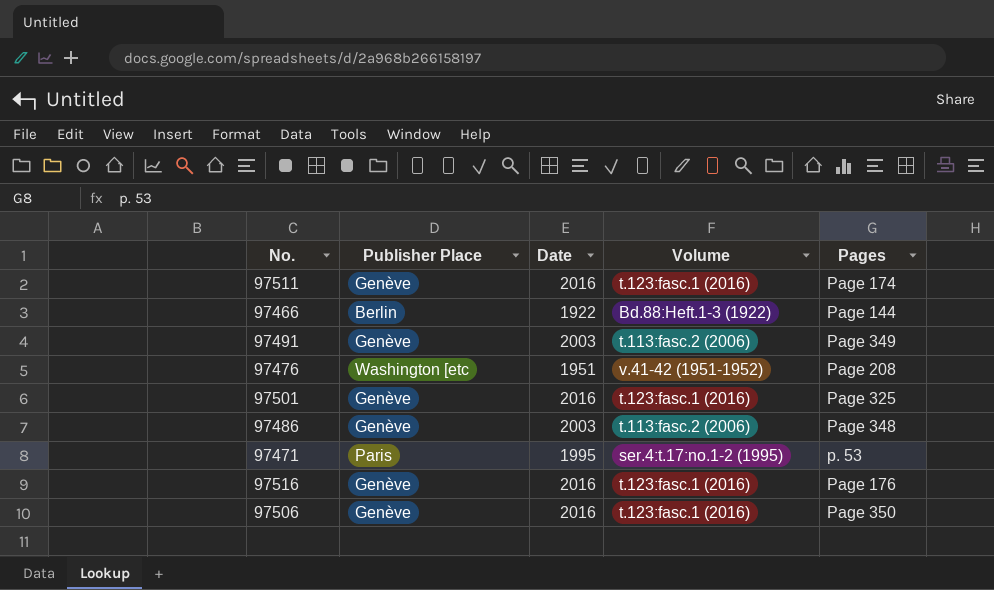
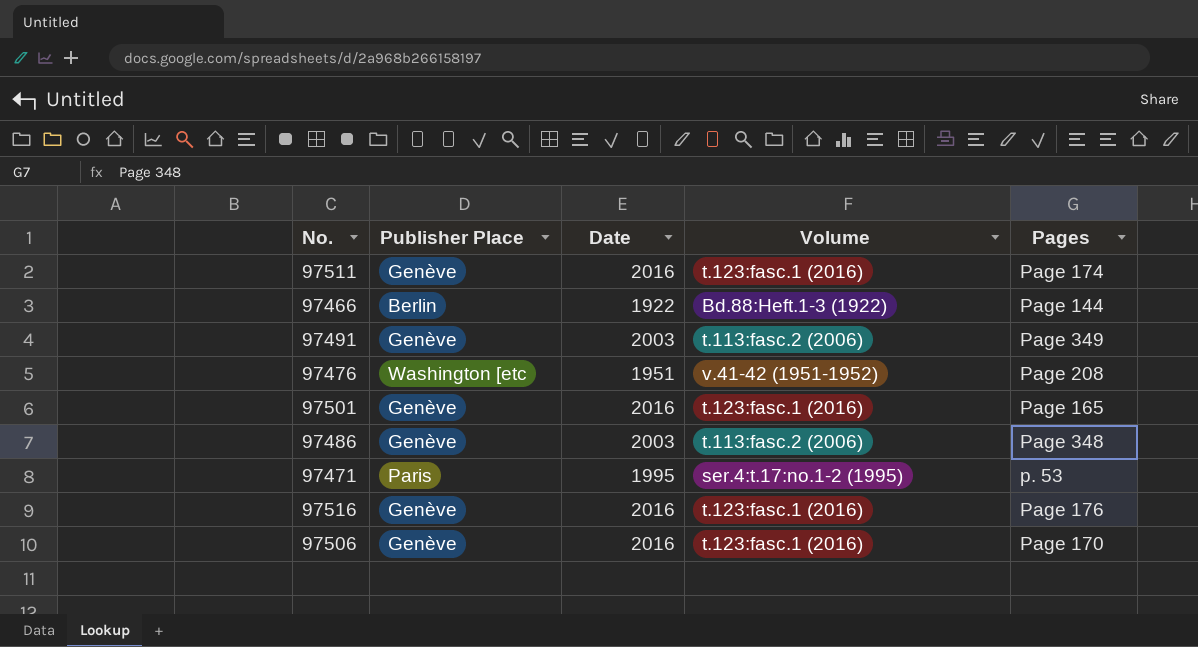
97501 | Pages: Page 325 -> Page 165
97506 | Pages: Page 350 -> Page 170

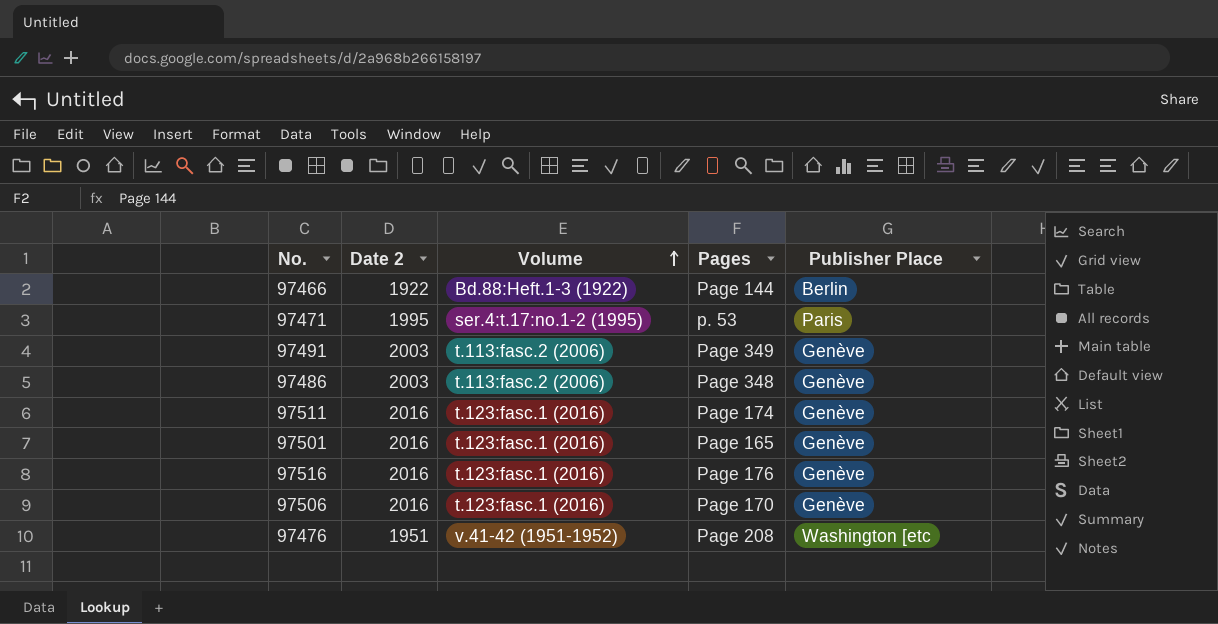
row order: none -> Volume ascending
column name: Date -> Date 2
column Publisher Place | position: 2 -> 5

